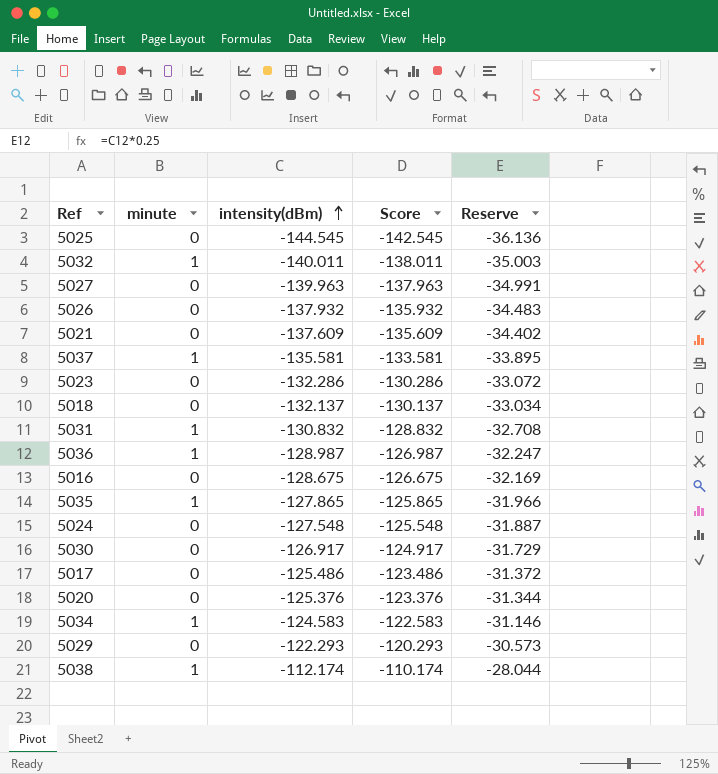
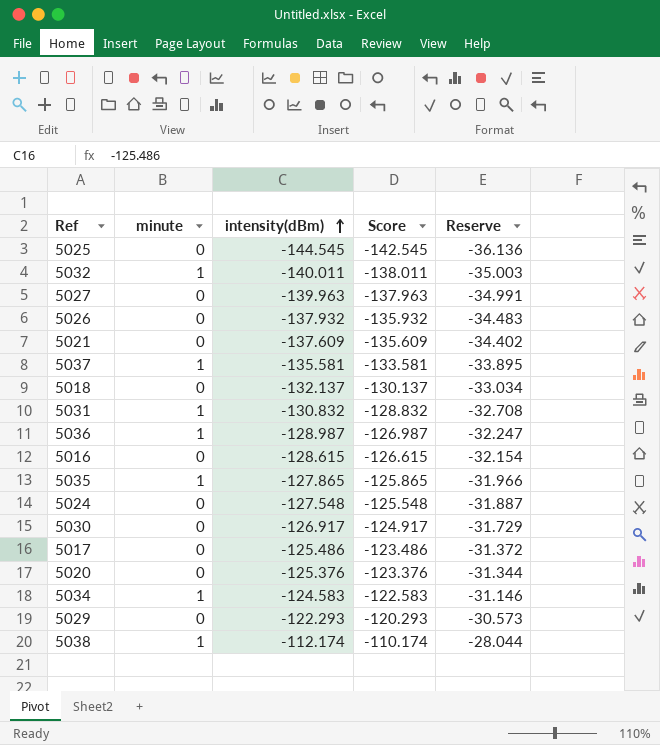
row 5023: 0 | -132.286 | -130.286 | -33.072 -> none
5016 | intensity(dBm): -128.675 -> -128.615
5016 | Score: -126.675 -> -126.615
5016 | Reserve: -32.169 -> -32.154

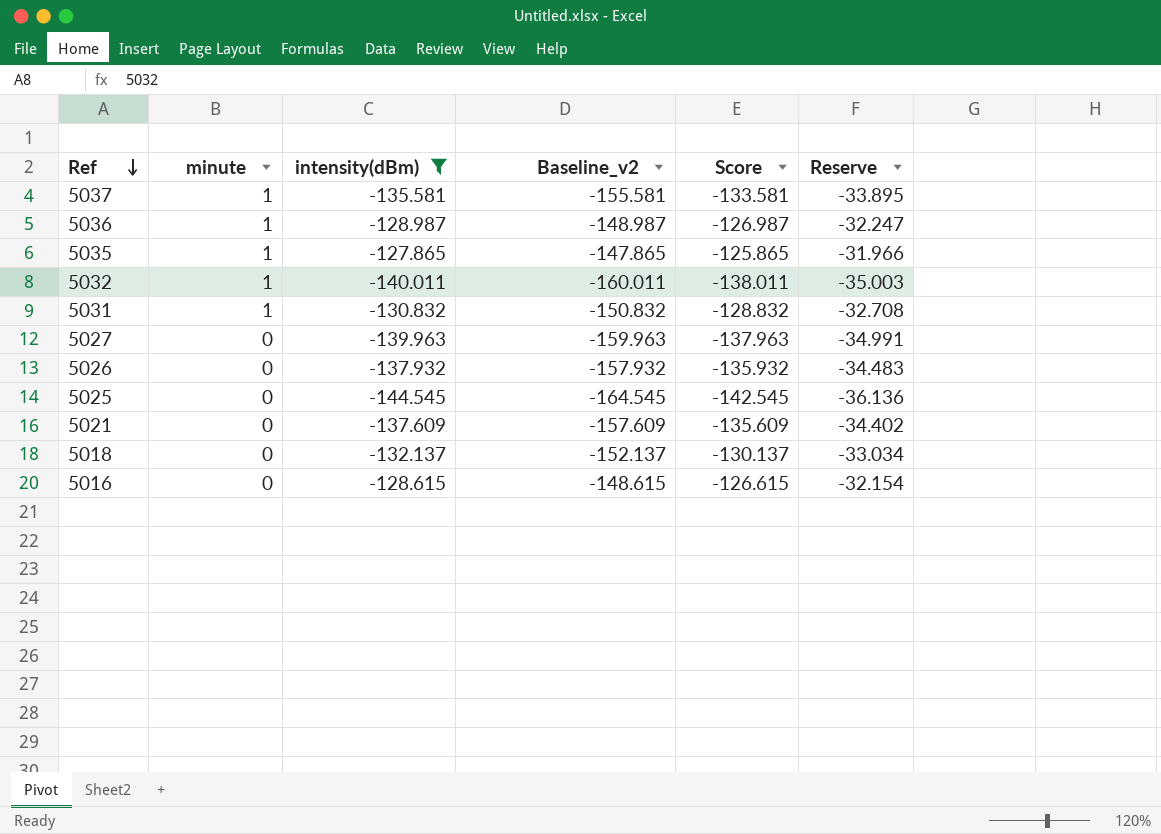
filter: none -> intensity(dBm) <= -127.865
row order: intensity(dBm) ascending -> Ref descending
column Baseline_v2 | formula: none -> [intensity(dBm)] - 20

